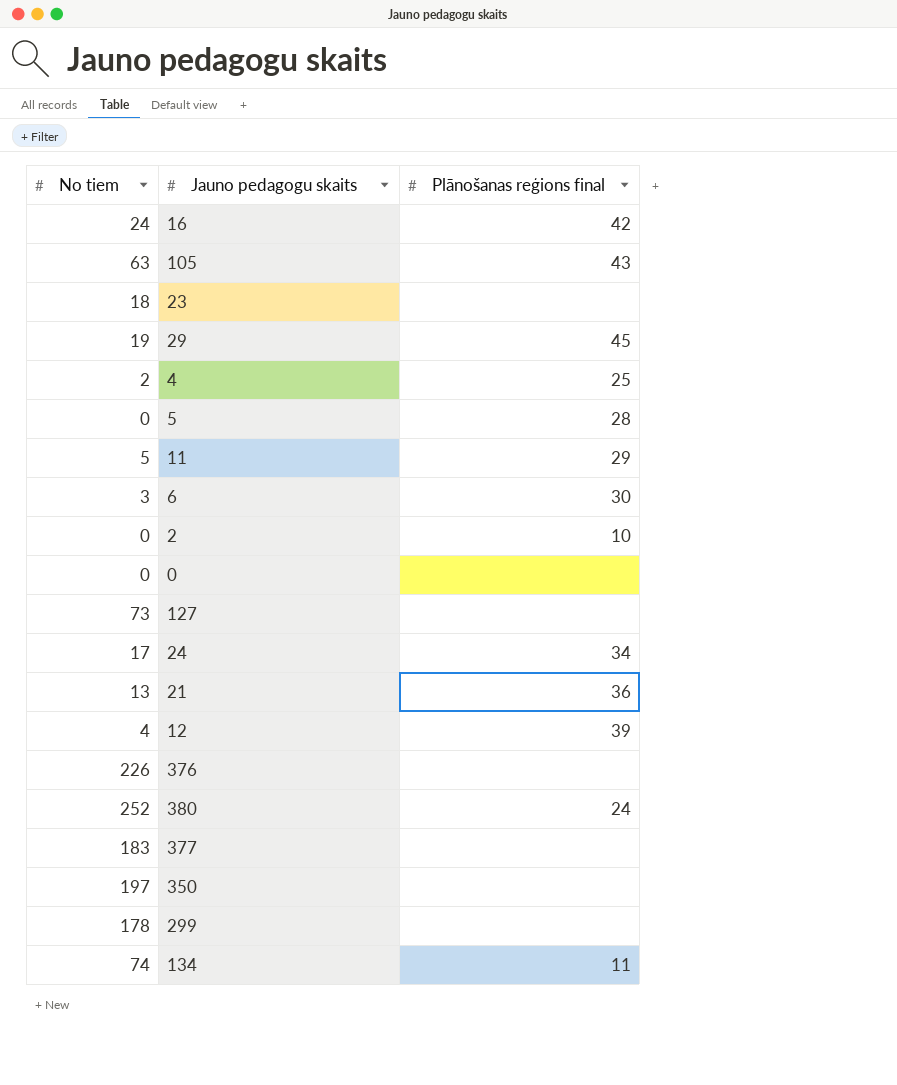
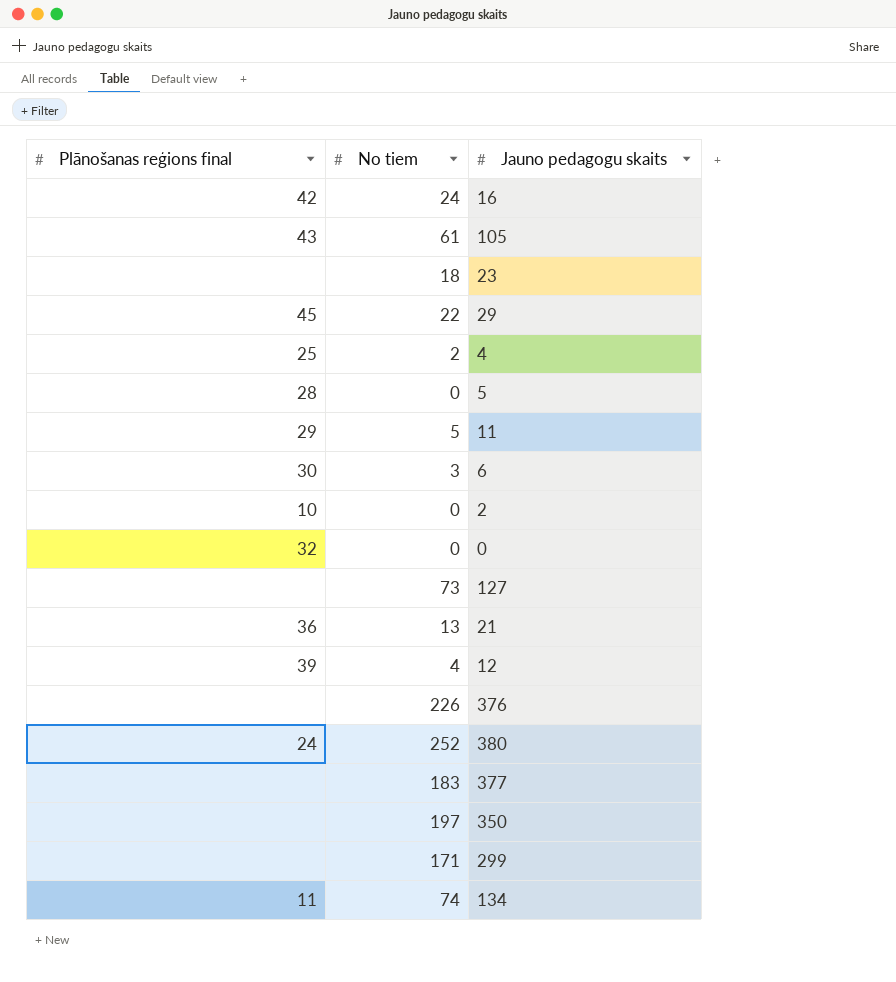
column Plānošanas reģions final | position: 3 -> 1
row 24: 17 | 34 -> none
105 | No tiem: 63 -> 61
29 | No tiem: 19 -> 22
0 | Plānošanas reģions final: none -> 32
299 | No tiem: 178 -> 171

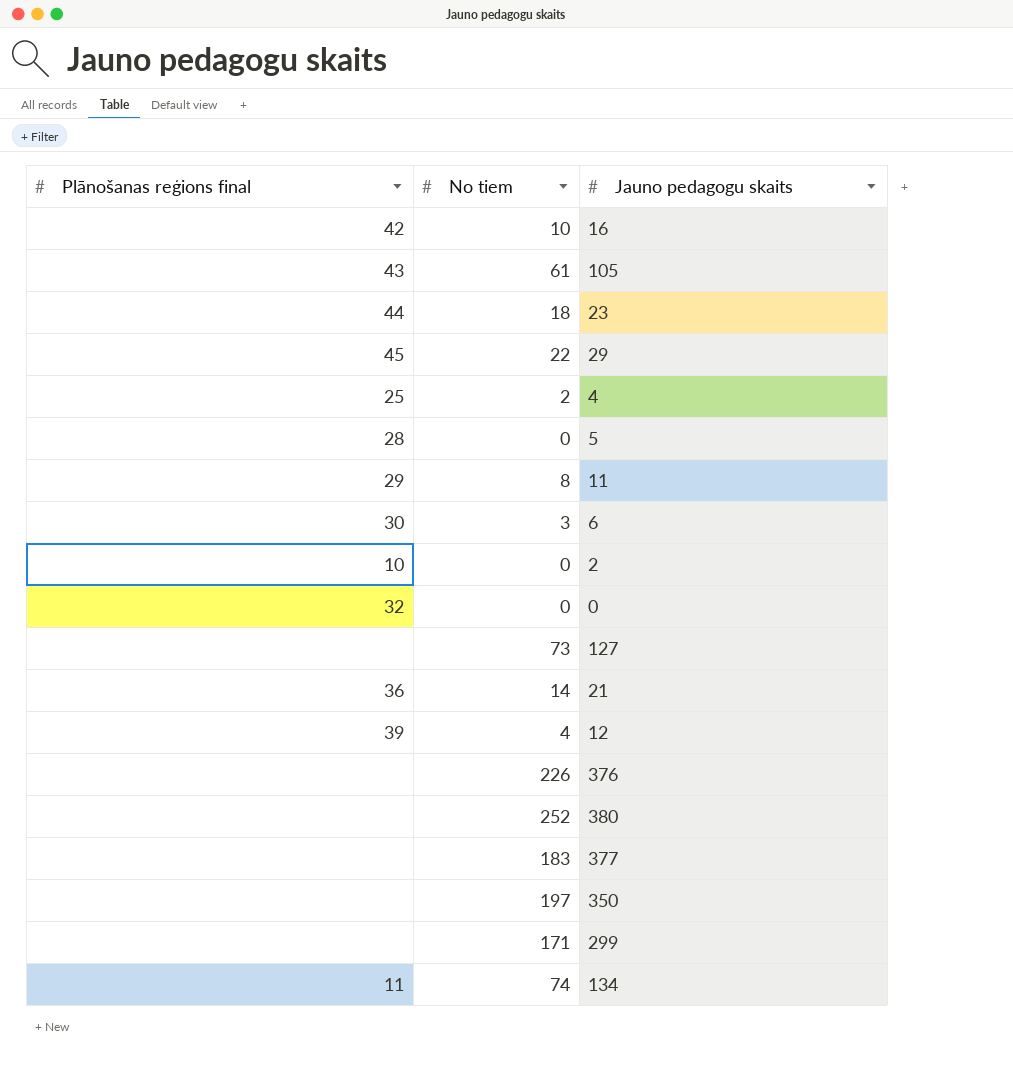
16 | No tiem: 24 -> 10
23 | Plānošanas reģions final: none -> 44
11 | No tiem: 5 -> 8
21 | No tiem: 13 -> 14
380 | Plānošanas reģions final: 24 -> none

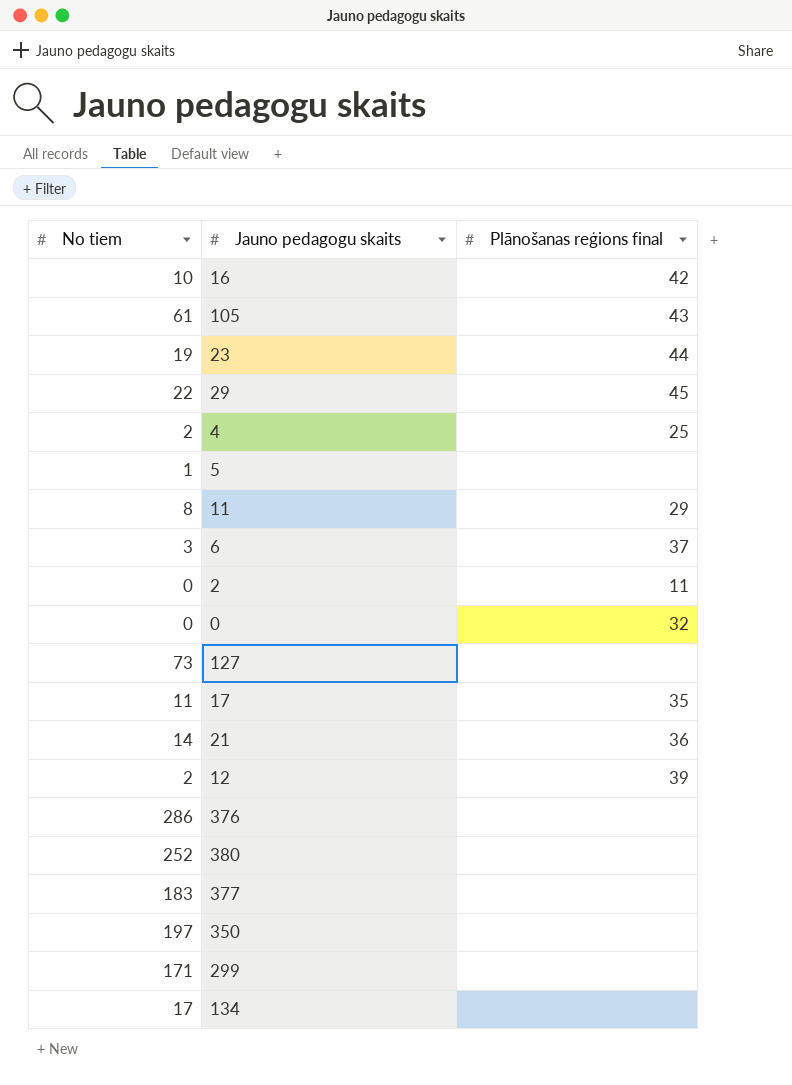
column Plānošanas reģions final | position: 1 -> 3
23 | No tiem: 18 -> 19
5 | No tiem: 0 -> 1
5 | Plānošanas reģions final: 28 -> none
6 | Plānošanas reģions final: 30 -> 37
2 | Plānošanas reģions final: 10 -> 11
row 17: none -> 11 | 35
12 | No tiem: 4 -> 2
376 | No tiem: 226 -> 286
134 | No tiem: 74 -> 17
134 | Plānošanas reģions final: 11 -> none

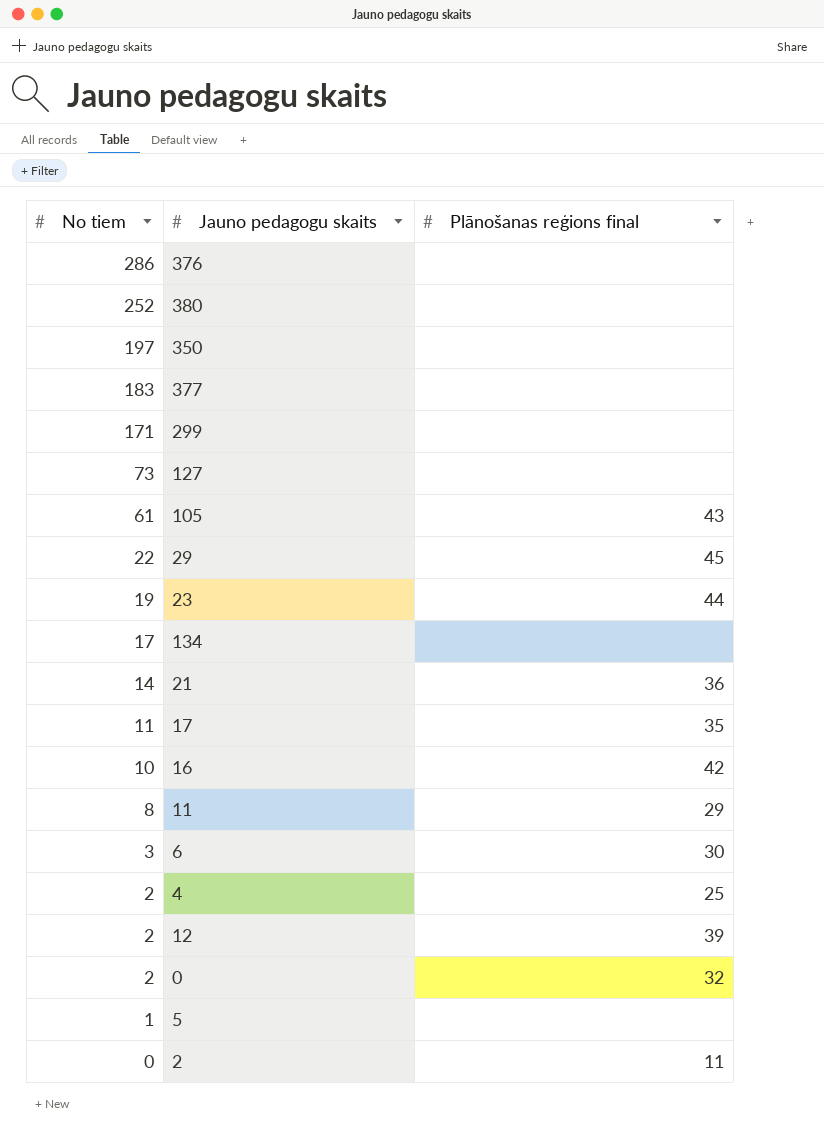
row order: none -> No tiem descending
6 | Plānošanas reģions final: 37 -> 30
0 | No tiem: 0 -> 2

